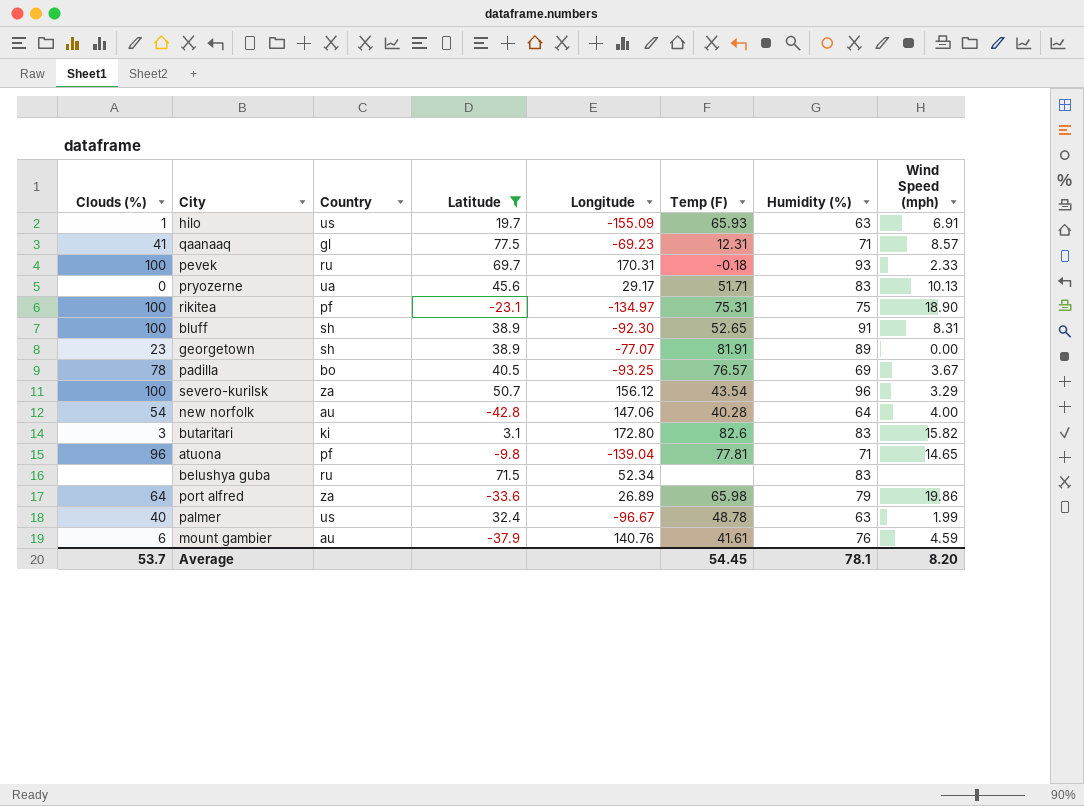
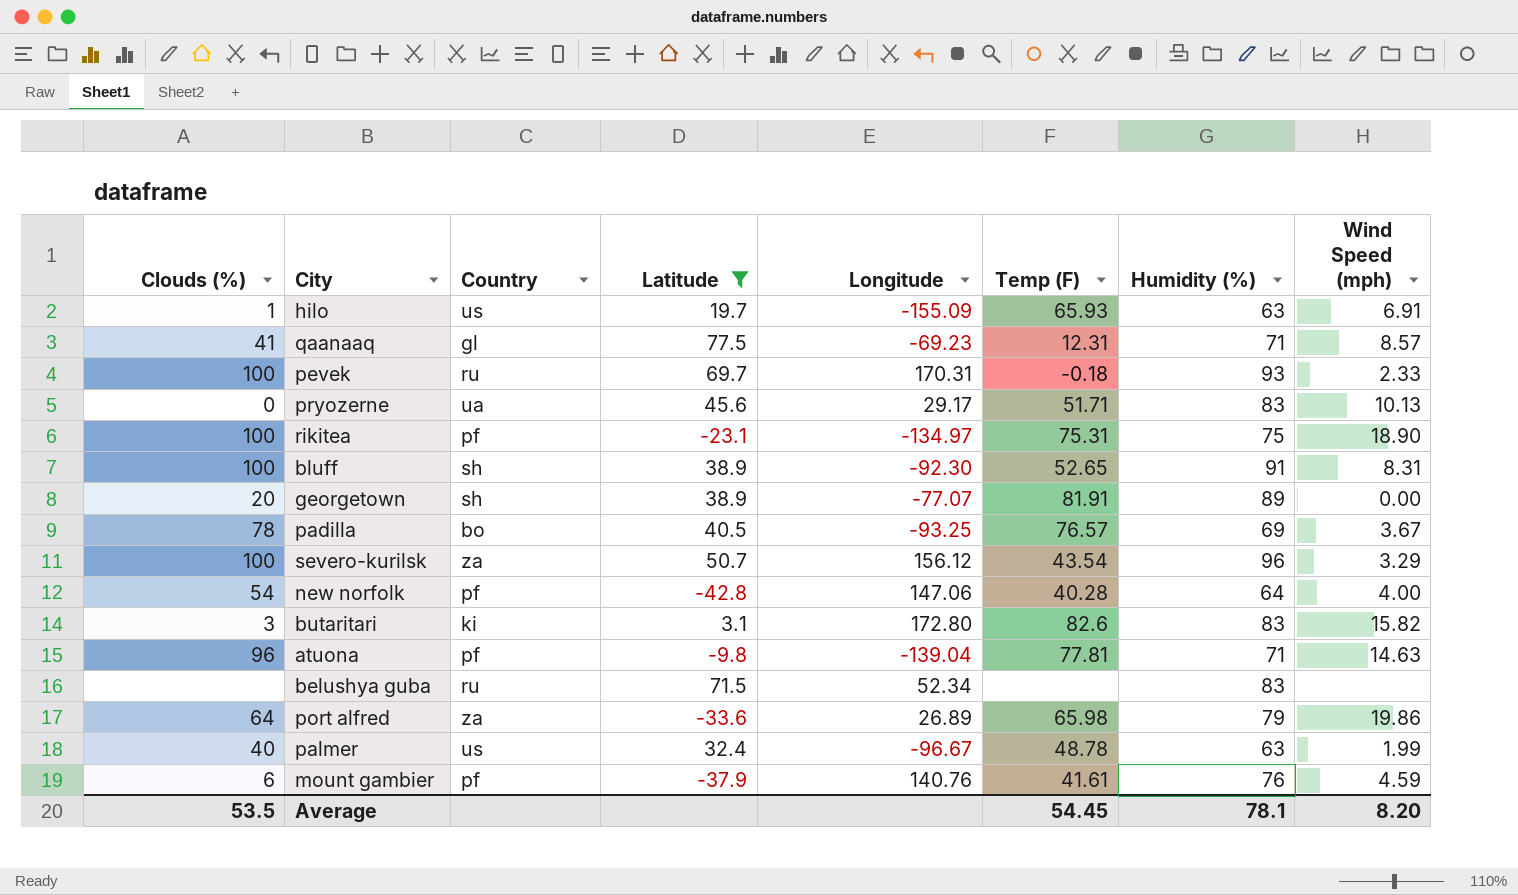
georgetown | Clouds (%): 23 -> 20
new norfolk | Country: au -> pf
atuona | Wind Speed (mph): 14.65 -> 14.63
mount gambier | Country: au -> pf
Average | Clouds (%): 53.7 -> 53.5

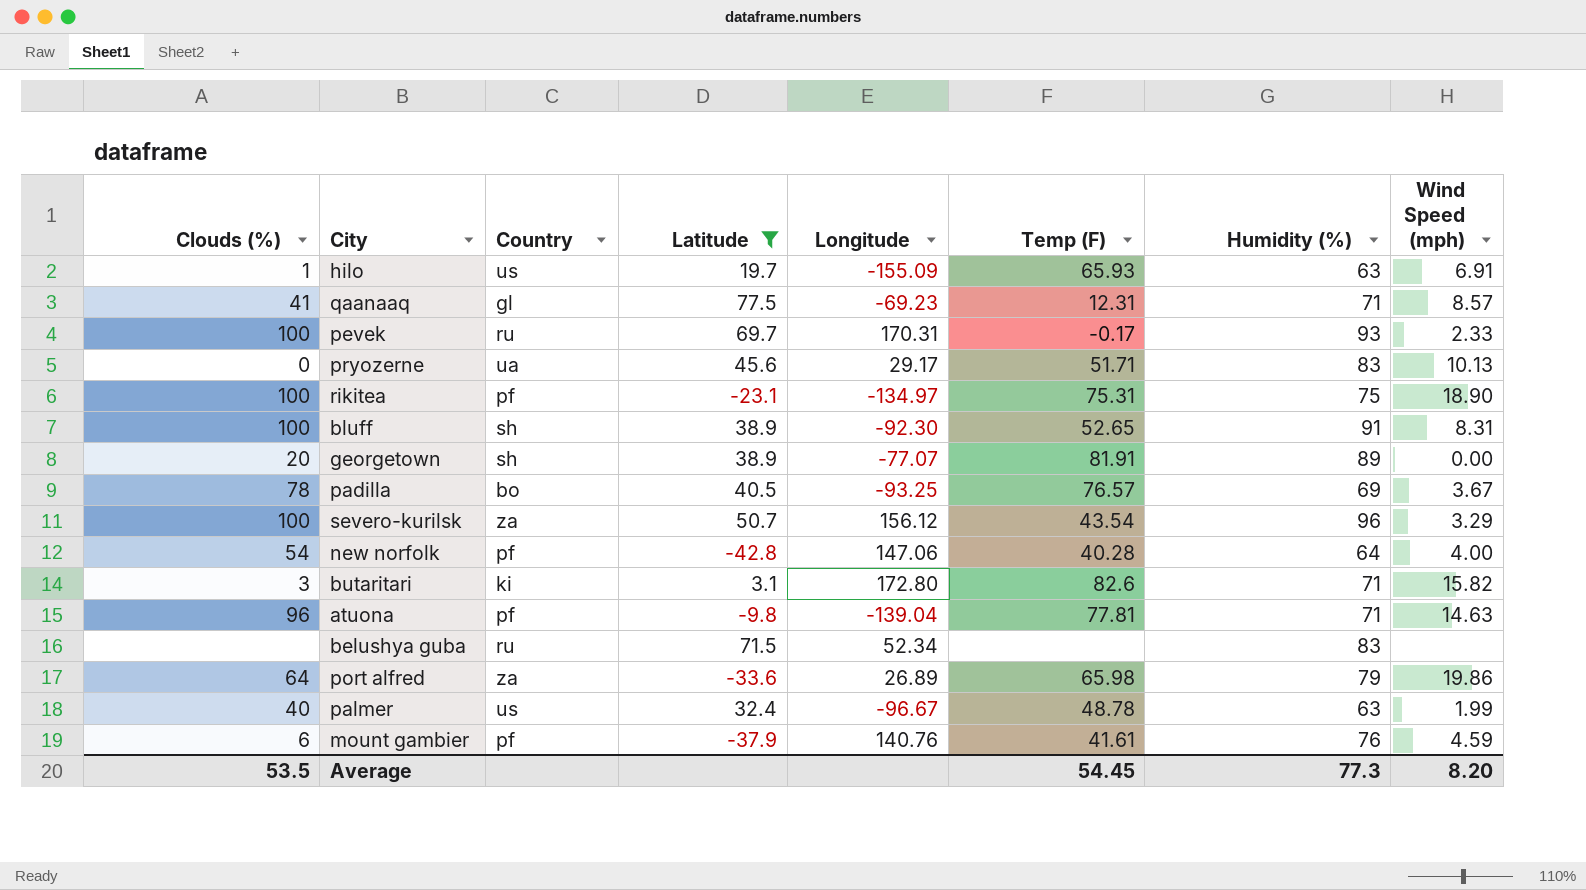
pevek | Temp (F): -0.18 -> -0.17
butaritari | Humidity (%): 83 -> 71
Average | Humidity (%): 78.1 -> 77.3

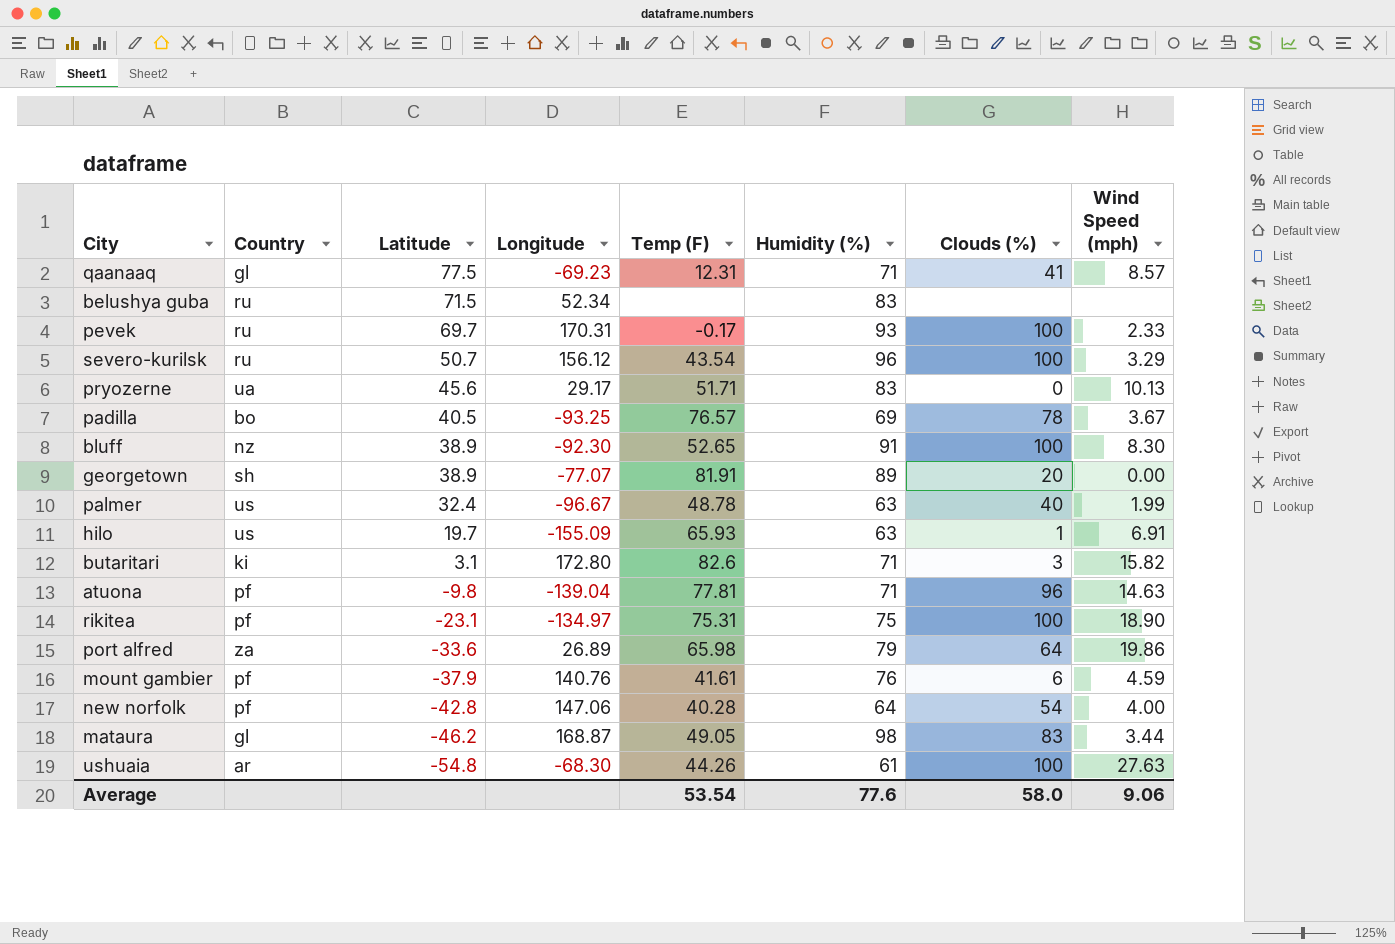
filter: Latitude >= -42.8 -> none
row order: none -> Latitude descending
column Clouds (%) | position: 1 -> 7
severo-kurilsk | Country: za -> ru
bluff | Country: sh -> nz
bluff | Wind Speed (mph): 8.31 -> 8.30
Average | Temp (F): 54.45 -> 53.54
Average | Humidity (%): 77.3 -> 77.6
Average | Clouds (%): 53.5 -> 58.0
Average | Wind Speed (mph): 8.20 -> 9.06

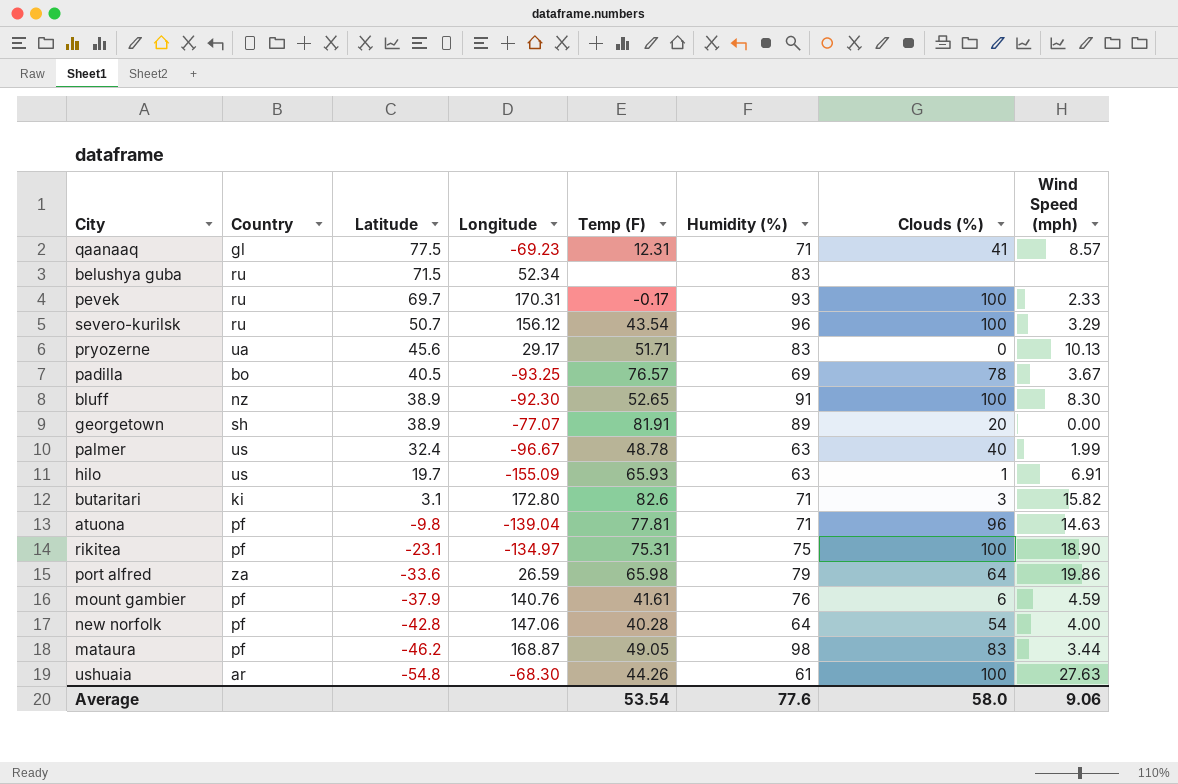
port alfred | Longitude: 26.89 -> 26.59
mataura | Country: gl -> pf

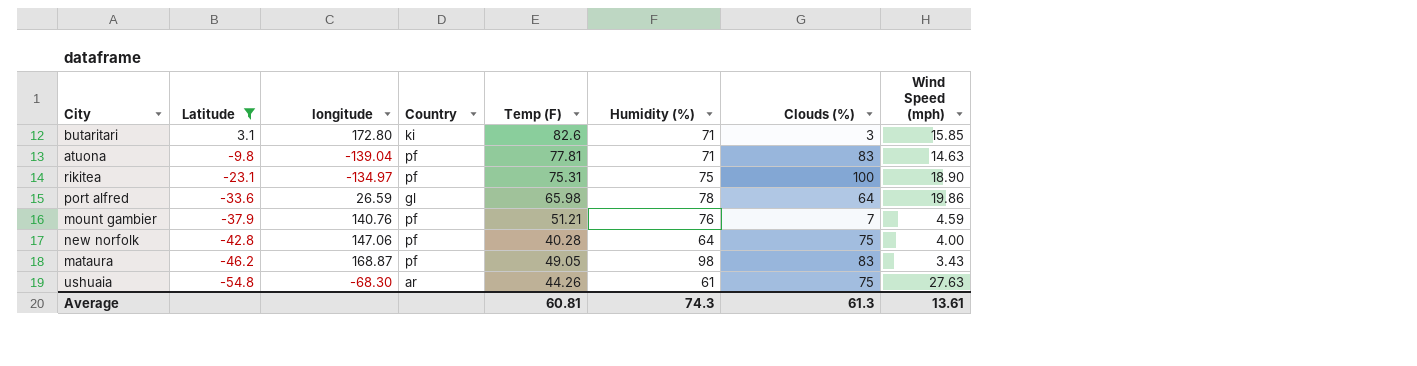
filter: none -> Latitude <= 3.1
column name: Longitude -> longitude
column Country | position: 2 -> 4
butaritari | Wind Speed (mph): 15.82 -> 15.85
atuona | Clouds (%): 96 -> 83
port alfred | Country: za -> gl
port alfred | Humidity (%): 79 -> 78
mount gambier | Temp (F): 41.61 -> 51.21
mount gambier | Clouds (%): 6 -> 7
new norfolk | Clouds (%): 54 -> 75
mataura | Wind Speed (mph): 3.44 -> 3.43
ushuaia | Clouds (%): 100 -> 75
Average | Temp (F): 53.54 -> 60.81
Average | Humidity (%): 77.6 -> 74.3
Average | Clouds (%): 58.0 -> 61.3
Average | Wind Speed (mph): 9.06 -> 13.61

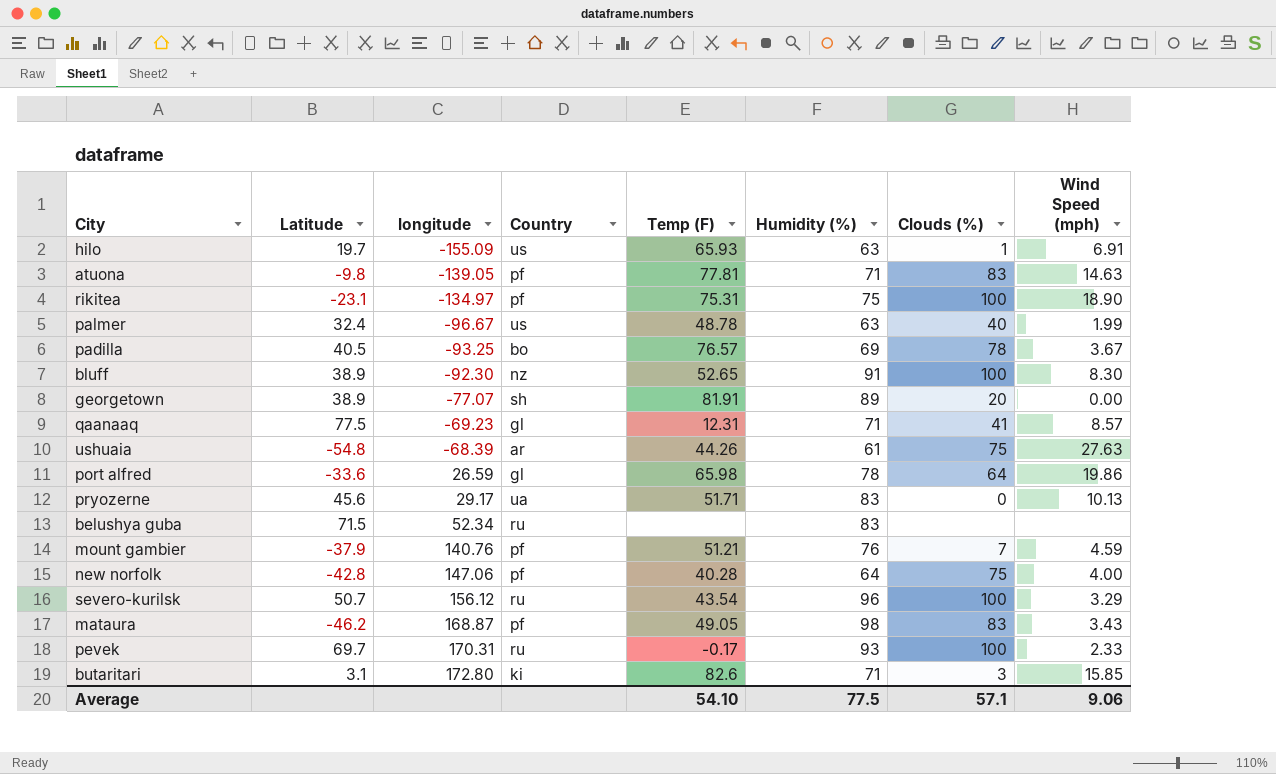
filter: Latitude <= 3.1 -> none
row order: Latitude descending -> longitude ascending
atuona | longitude: -139.04 -> -139.05
ushuaia | longitude: -68.30 -> -68.39
Average | Temp (F): 60.81 -> 54.10
Average | Humidity (%): 74.3 -> 77.5
Average | Clouds (%): 61.3 -> 57.1
Average | Wind Speed (mph): 13.61 -> 9.06

